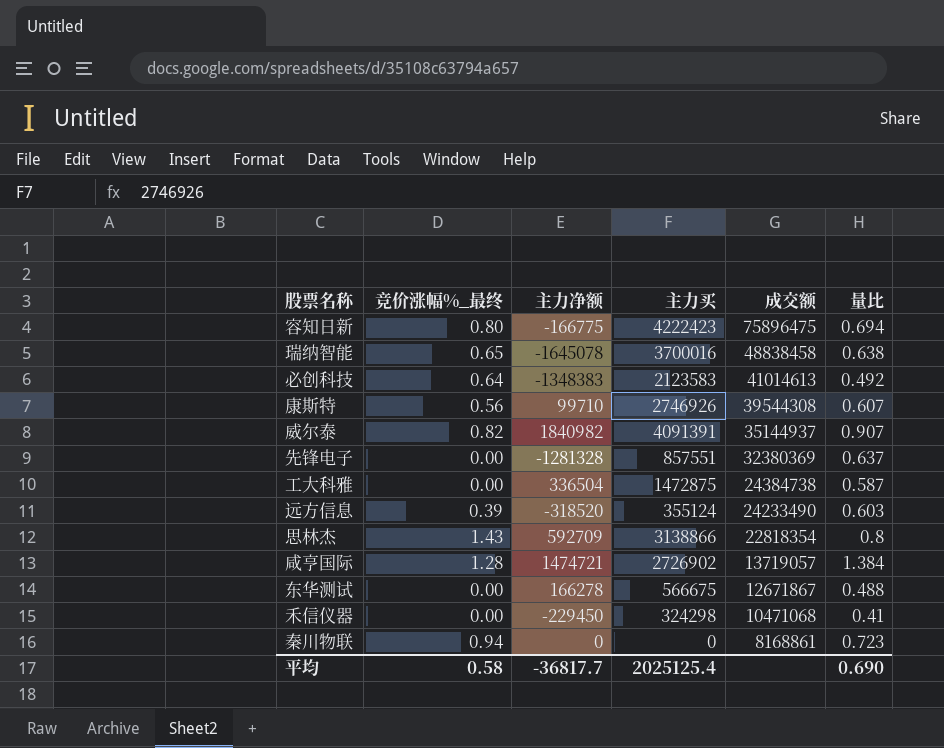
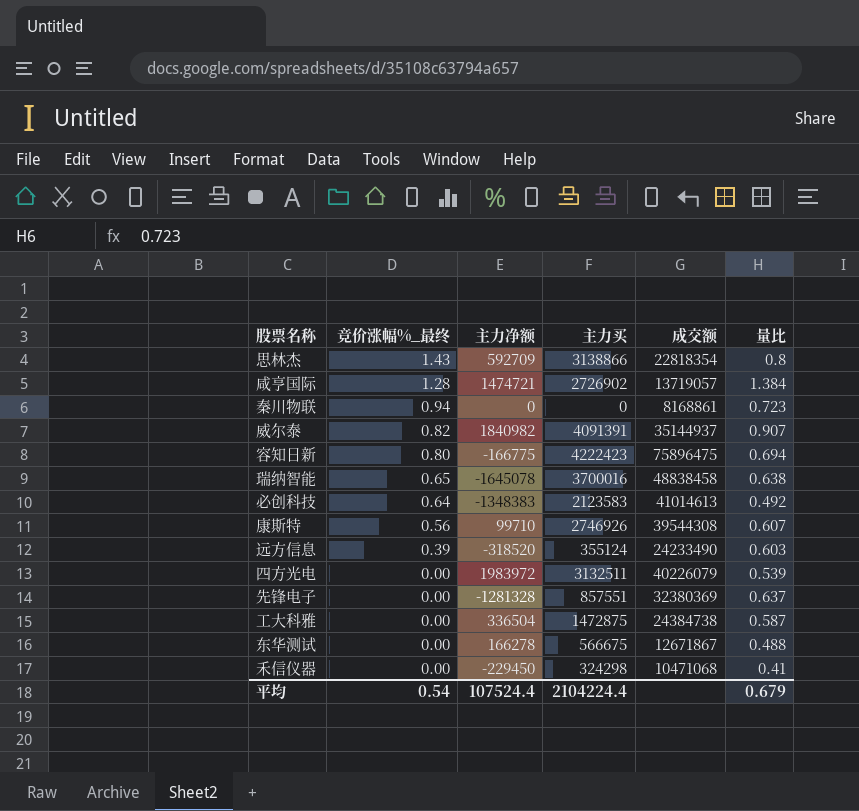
row order: 成交额 descending -> 竞价涨幅%_最终 descending
row 四方光电: none -> 0.00 | 1983972 | 3132511 | 40226079 | 0.539
平均 | 竞价涨幅%_最终: 0.58 -> 0.54
平均 | 主力净额: -36817.7 -> 107524.4
平均 | 主力买: 2025125.4 -> 2104224.4
平均 | 量比: 0.690 -> 0.679

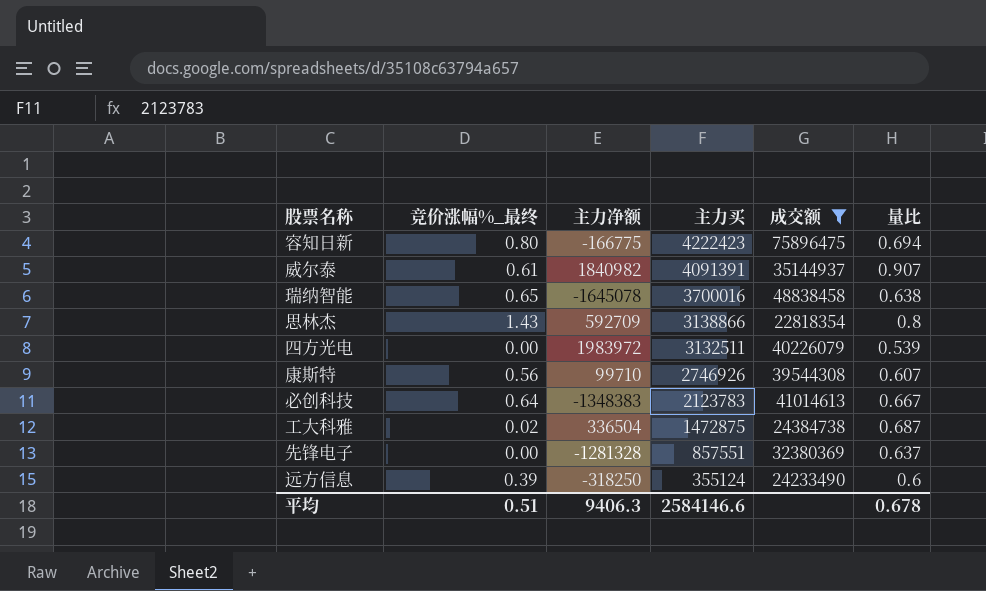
filter: none -> 成交额 >= 22818354
row order: 竞价涨幅%_最终 descending -> 主力买 descending
威尔泰 | 竞价涨幅%_最终: 0.82 -> 0.61
必创科技 | 主力买: 2123583 -> 2123783
必创科技 | 量比: 0.492 -> 0.667
工大科雅 | 竞价涨幅%_最终: 0.00 -> 0.02
工大科雅 | 量比: 0.587 -> 0.687
远方信息 | 主力净额: -318520 -> -318250
远方信息 | 量比: 0.603 -> 0.6
平均 | 竞价涨幅%_最终: 0.54 -> 0.51
平均 | 主力净额: 107524.4 -> 9406.3
平均 | 主力买: 2104224.4 -> 2584146.6
平均 | 量比: 0.679 -> 0.678

